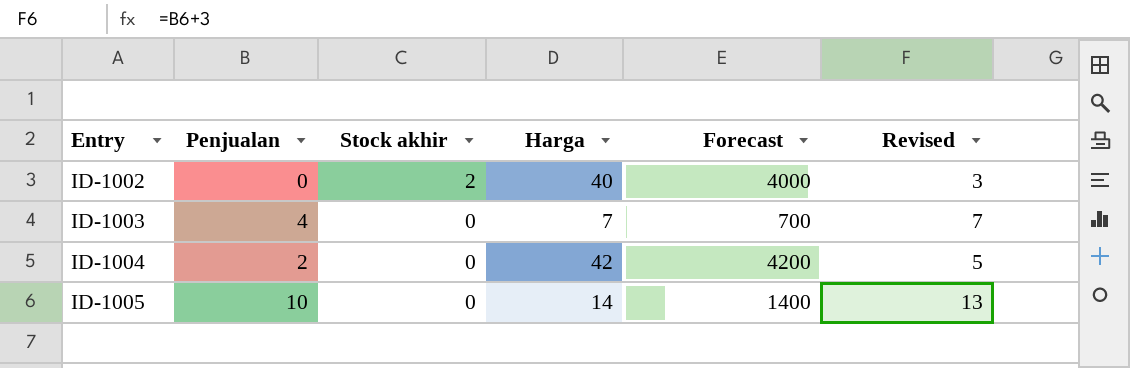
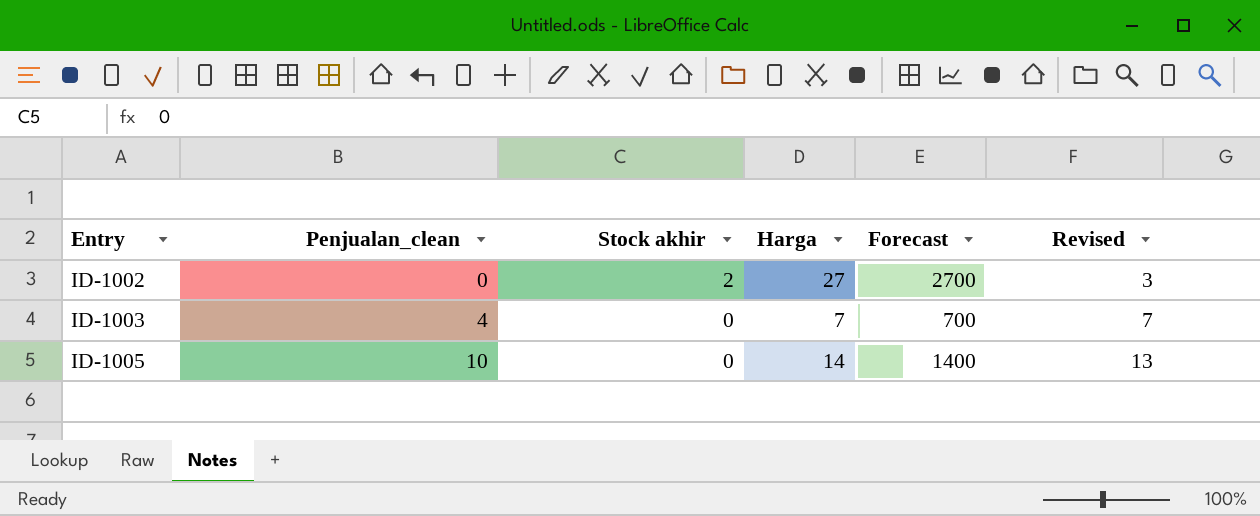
column name: Penjualan -> Penjualan_clean
row ID-1004: 2 | 0 | 42 | 4200 | 5 -> none
ID-1002 | Harga: 40 -> 27
ID-1002 | Forecast: 4000 -> 2700

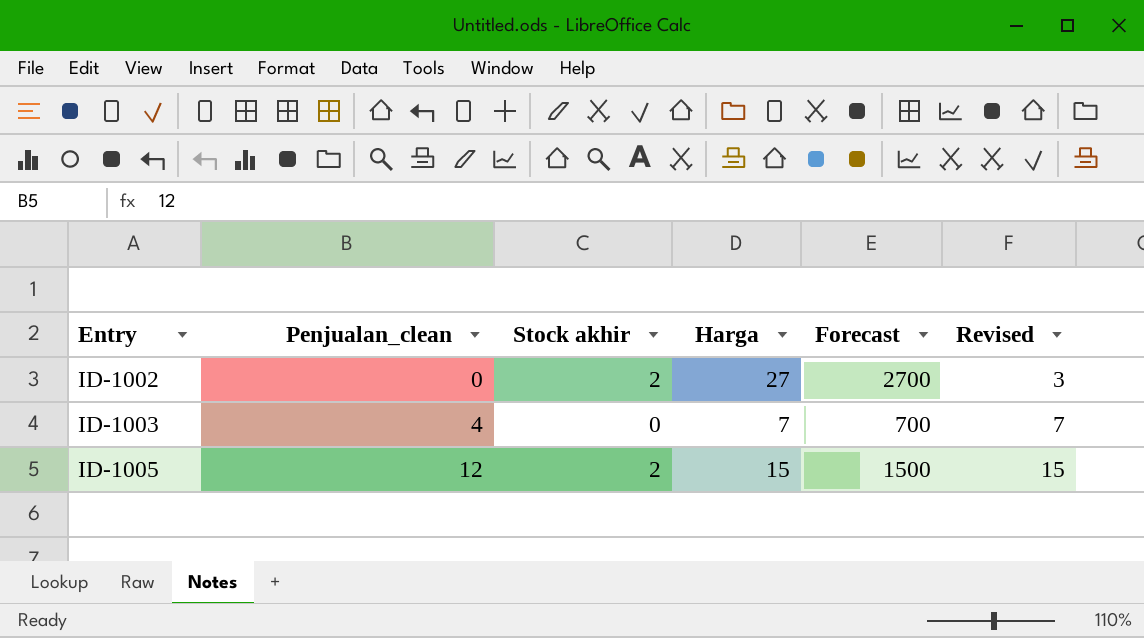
ID-1005 | Penjualan_clean: 10 -> 12
ID-1005 | Stock akhir: 0 -> 2
ID-1005 | Harga: 14 -> 15
ID-1005 | Forecast: 1400 -> 1500
ID-1005 | Revised: 13 -> 15

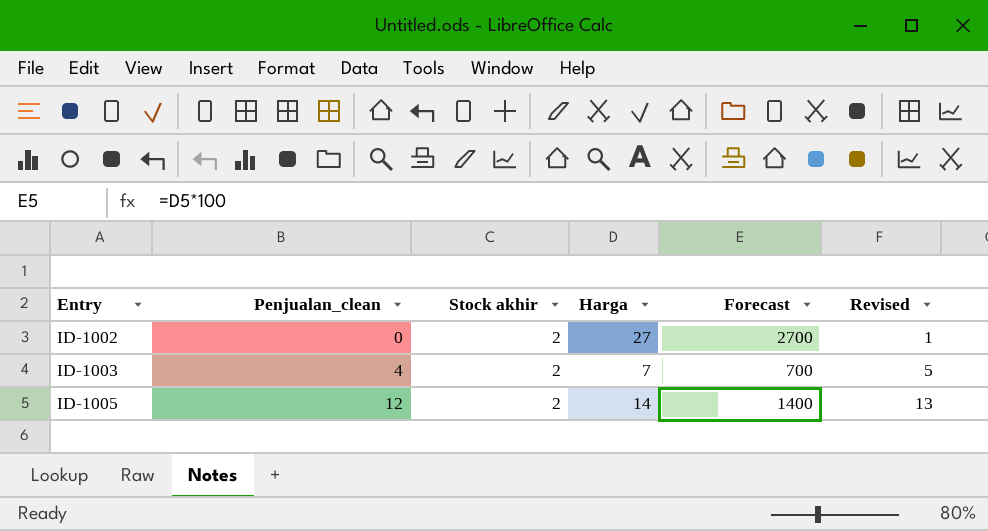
column Revised | formula: [Penjualan_clean] + 3 -> [Penjualan_clean] + 1
ID-1003 | Stock akhir: 0 -> 2
ID-1005 | Harga: 15 -> 14
ID-1005 | Forecast: 1500 -> 1400

